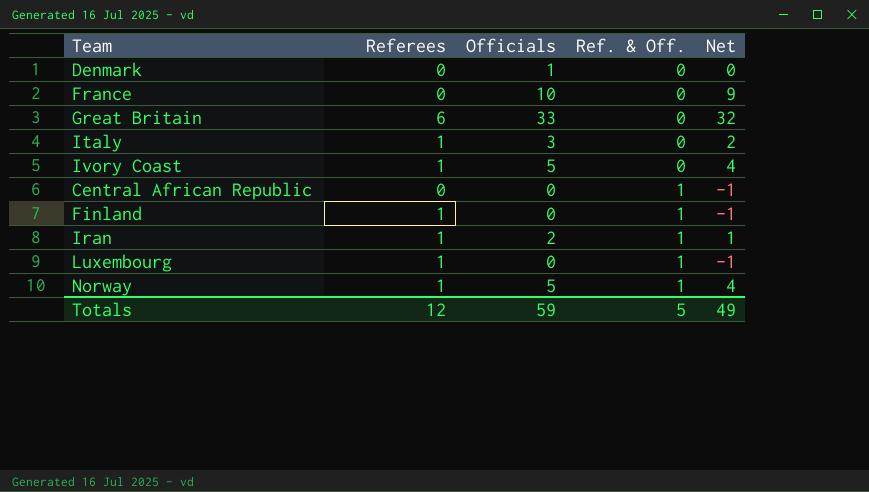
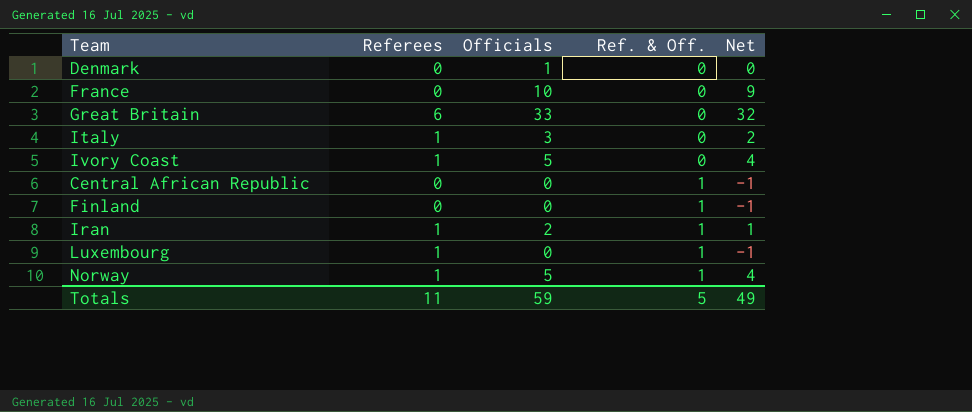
Finland | Referees: 1 -> 0
Totals | Referees: 12 -> 11

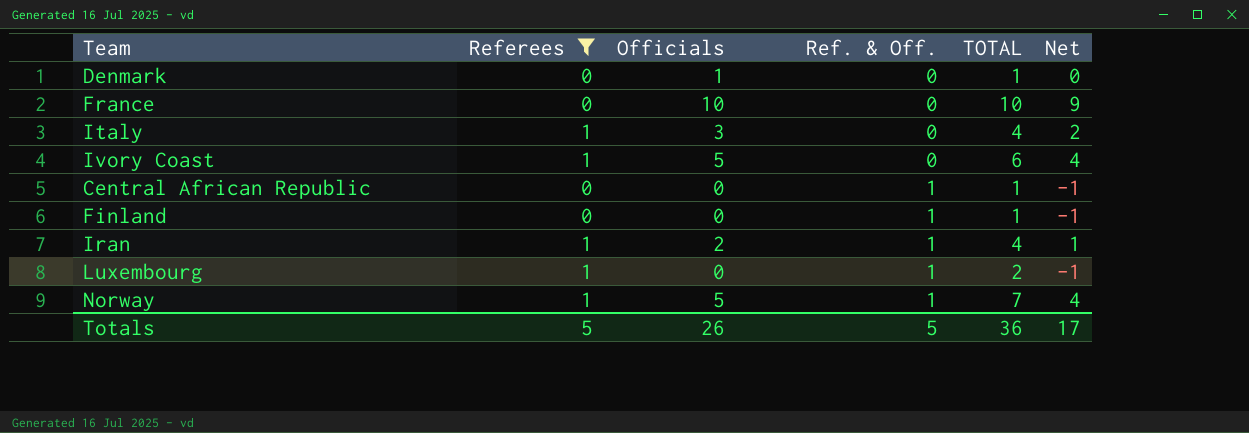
filter: none -> Referees != 6
column TOTAL | formula: none -> [Referees] + [Officials] + [Ref. & Off.]
Totals | Referees: 11 -> 5
Totals | Officials: 59 -> 26
Totals | Net: 49 -> 17

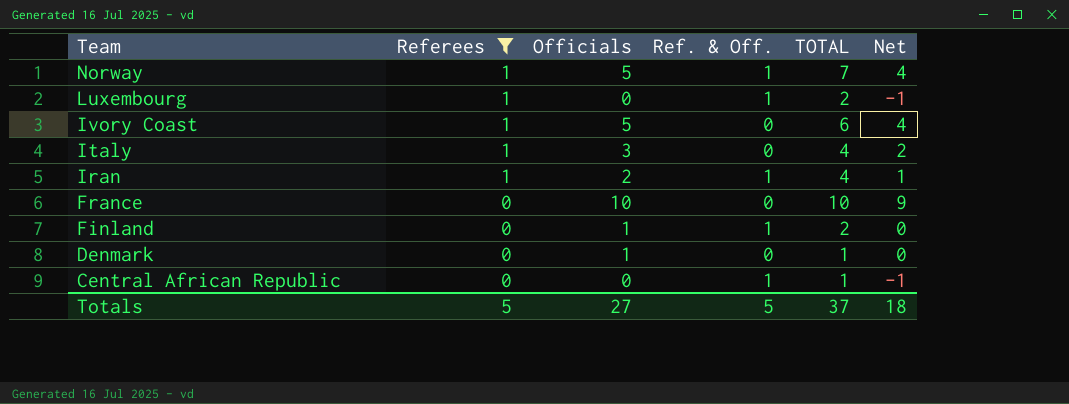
row order: Ref. & Off. ascending -> Team descending
Finland | Officials: 0 -> 1
Finland | TOTAL: 1 -> 2
Finland | Net: -1 -> 0
Totals | Officials: 26 -> 27
Totals | TOTAL: 36 -> 37
Totals | Net: 17 -> 18

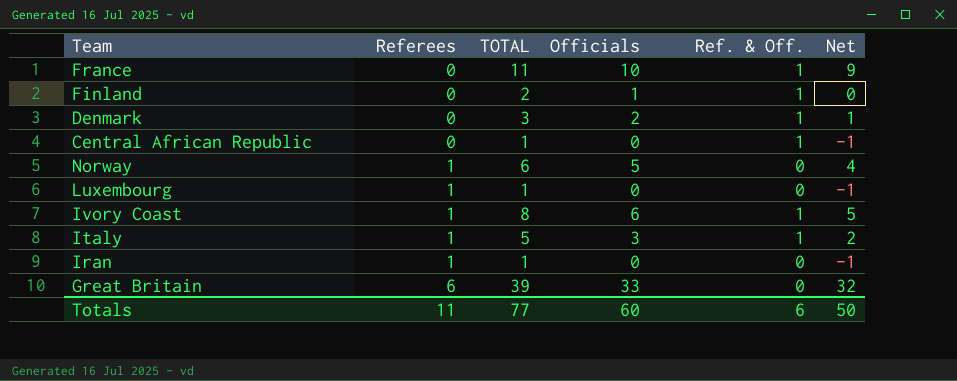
filter: Referees != 6 -> none
row order: Team descending -> Referees ascending
column TOTAL | position: 5 -> 3
France | TOTAL: 10 -> 11
France | Ref. & Off.: 0 -> 1
Denmark | TOTAL: 1 -> 3
Denmark | Officials: 1 -> 2
Denmark | Ref. & Off.: 0 -> 1
Denmark | Net: 0 -> 1
Norway | TOTAL: 7 -> 6
Norway | Ref. & Off.: 1 -> 0
Luxembourg | TOTAL: 2 -> 1
Luxembourg | Ref. & Off.: 1 -> 0
Ivory Coast | TOTAL: 6 -> 8
Ivory Coast | Officials: 5 -> 6
Ivory Coast | Ref. & Off.: 0 -> 1
Ivory Coast | Net: 4 -> 5
Italy | TOTAL: 4 -> 5
Italy | Ref. & Off.: 0 -> 1
Iran | TOTAL: 4 -> 1
Iran | Officials: 2 -> 0
Iran | Ref. & Off.: 1 -> 0
Iran | Net: 1 -> -1
Totals | Referees: 5 -> 11
Totals | TOTAL: 37 -> 77
Totals | Officials: 27 -> 60
Totals | Ref. & Off.: 5 -> 6
Totals | Net: 18 -> 50

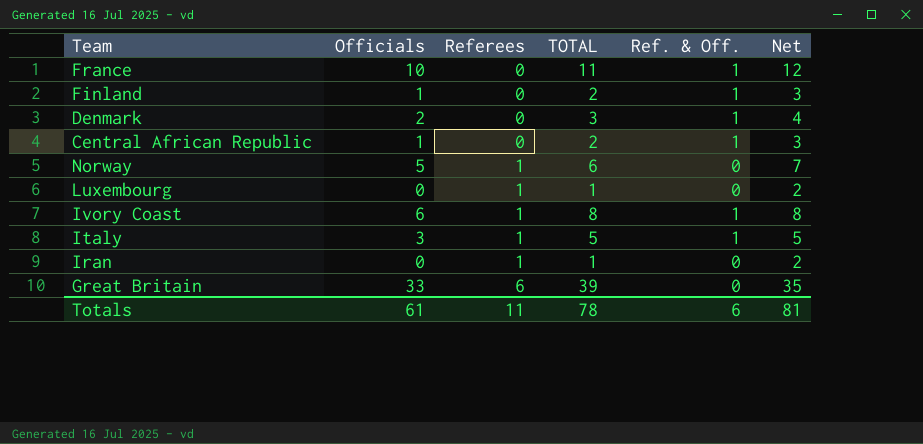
column Officials | position: 4 -> 2
column Net | formula: [Officials] - 1 -> [Officials] + 2
Central African Republic | Officials: 0 -> 1
Central African Republic | TOTAL: 1 -> 2
Totals | Officials: 60 -> 61
Totals | TOTAL: 77 -> 78
Totals | Net: 50 -> 81

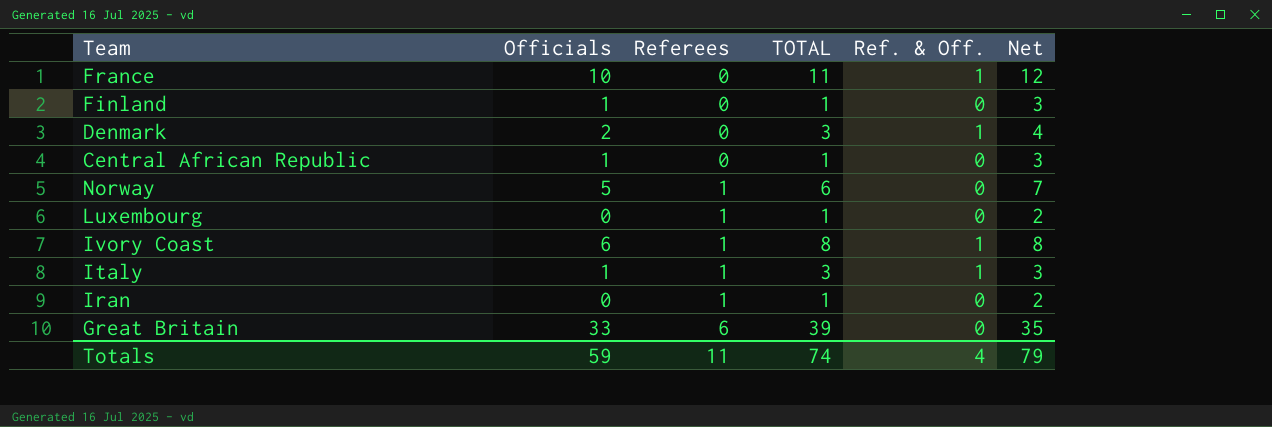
Finland | TOTAL: 2 -> 1
Finland | Ref. & Off.: 1 -> 0
Central African Republic | TOTAL: 2 -> 1
Central African Republic | Ref. & Off.: 1 -> 0
Italy | Officials: 3 -> 1
Italy | TOTAL: 5 -> 3
Italy | Net: 5 -> 3
Totals | Officials: 61 -> 59
Totals | TOTAL: 78 -> 74
Totals | Ref. & Off.: 6 -> 4
Totals | Net: 81 -> 79

